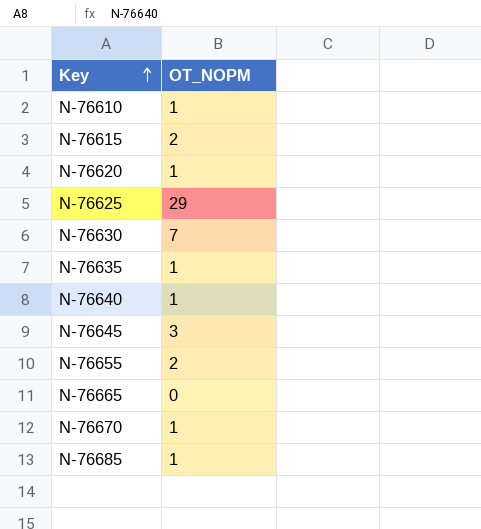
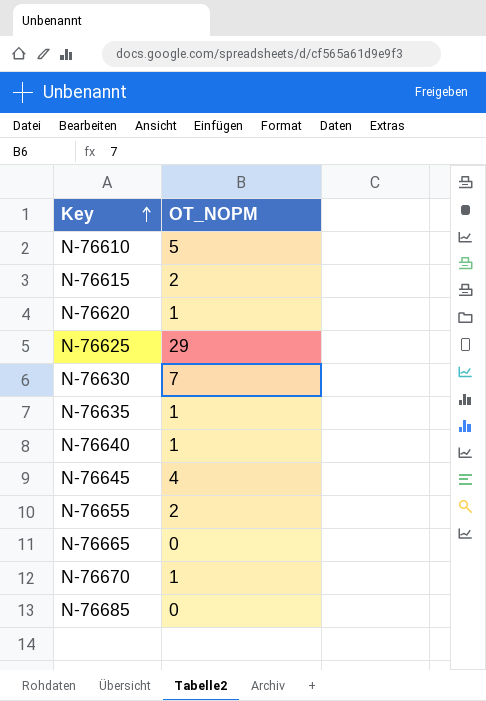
N-76610 | OT_NOPM: 1 -> 5
N-76645 | OT_NOPM: 3 -> 4
N-76685 | OT_NOPM: 1 -> 0

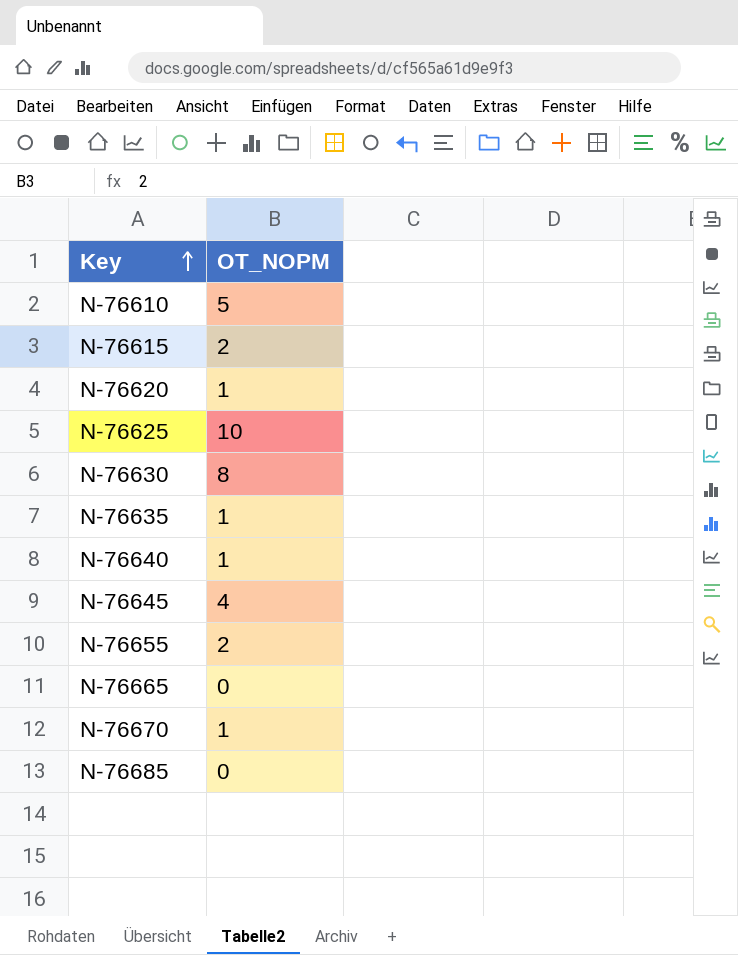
N-76625 | OT_NOPM: 29 -> 10
N-76630 | OT_NOPM: 7 -> 8

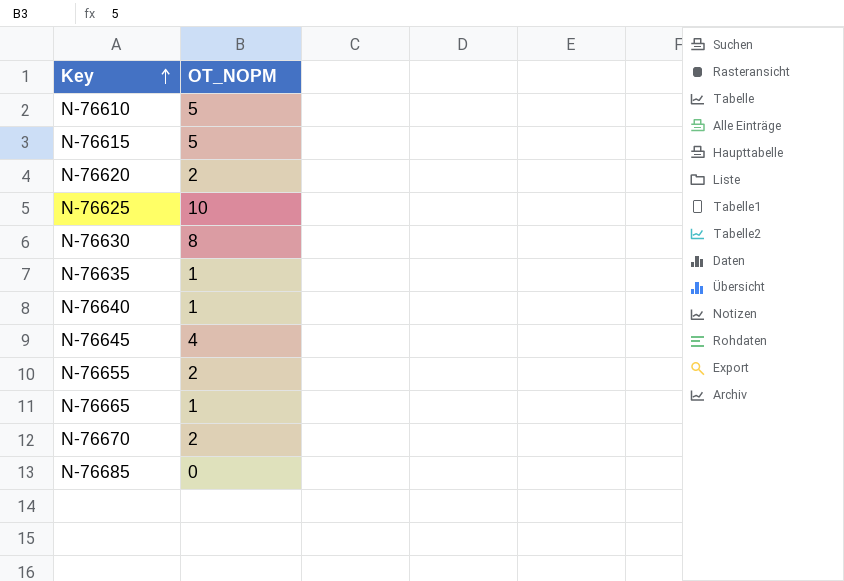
N-76615 | OT_NOPM: 2 -> 5
N-76620 | OT_NOPM: 1 -> 2
N-76665 | OT_NOPM: 0 -> 1
N-76670 | OT_NOPM: 1 -> 2

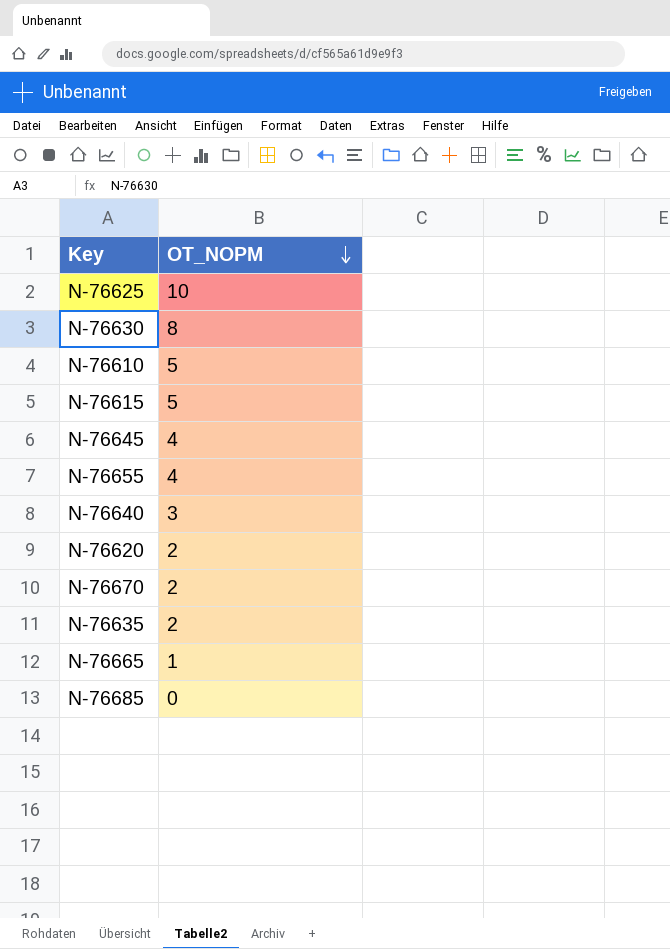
row order: Key ascending -> OT_NOPM descending
N-76655 | OT_NOPM: 2 -> 4
N-76640 | OT_NOPM: 1 -> 3
N-76635 | OT_NOPM: 1 -> 2

